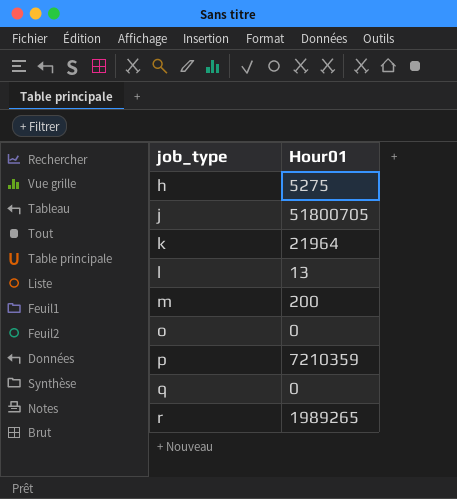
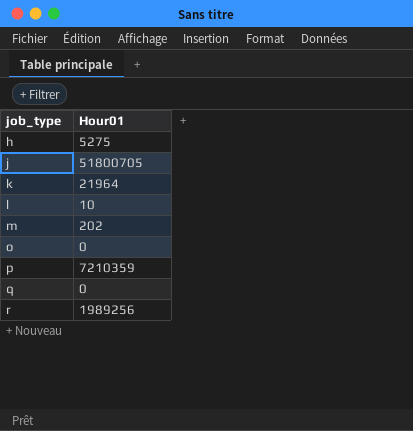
l | Hour01: 13 -> 10
m | Hour01: 200 -> 202
r | Hour01: 1989265 -> 1989256

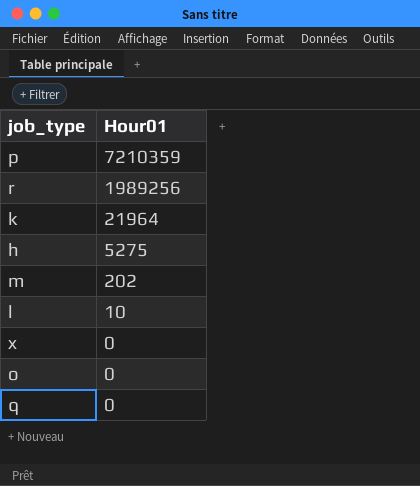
row order: job_type ascending -> Hour01 descending
row j: 51800705 -> none
row x: none -> 0

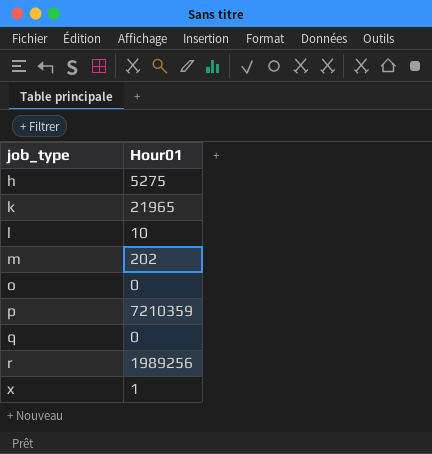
row order: Hour01 descending -> job_type ascending
k | Hour01: 21964 -> 21965
x | Hour01: 0 -> 1

